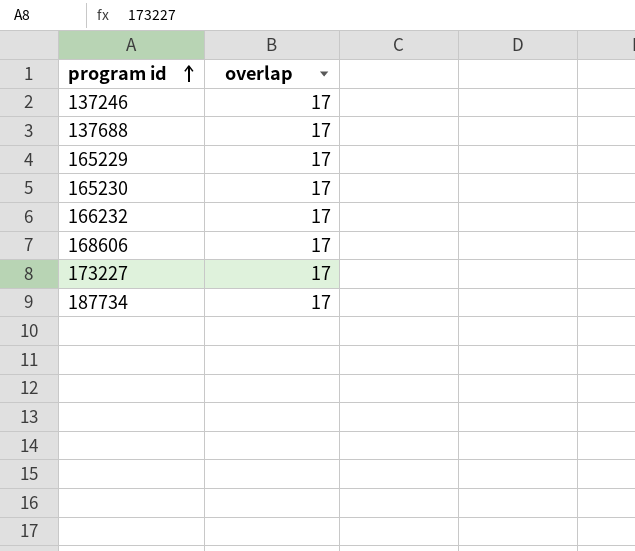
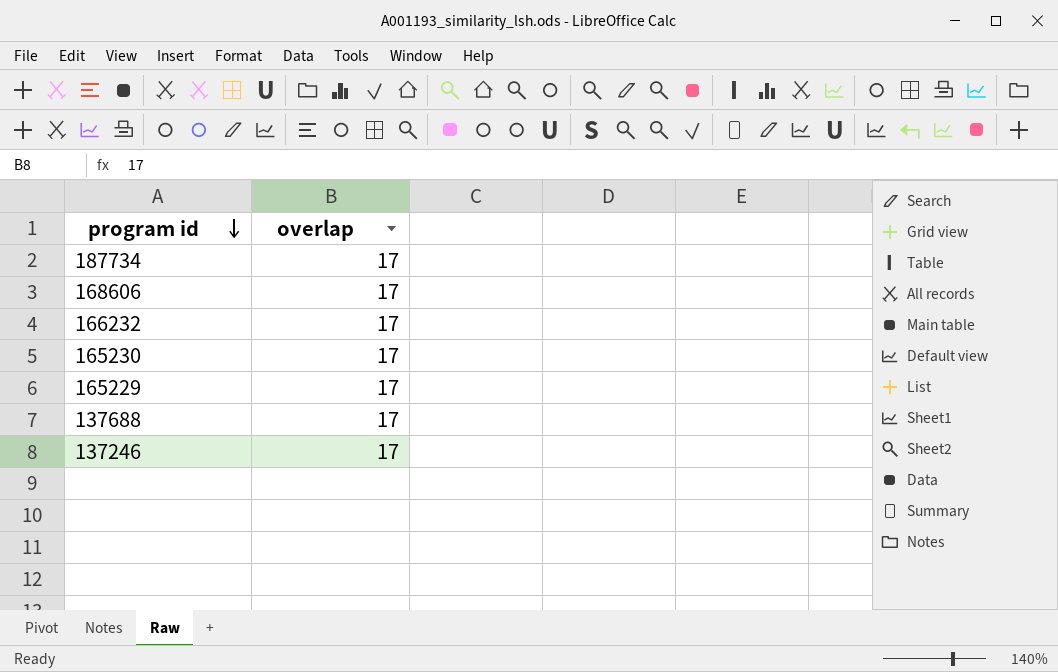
row order: program id ascending -> program id descending
row 173227: 17 -> none

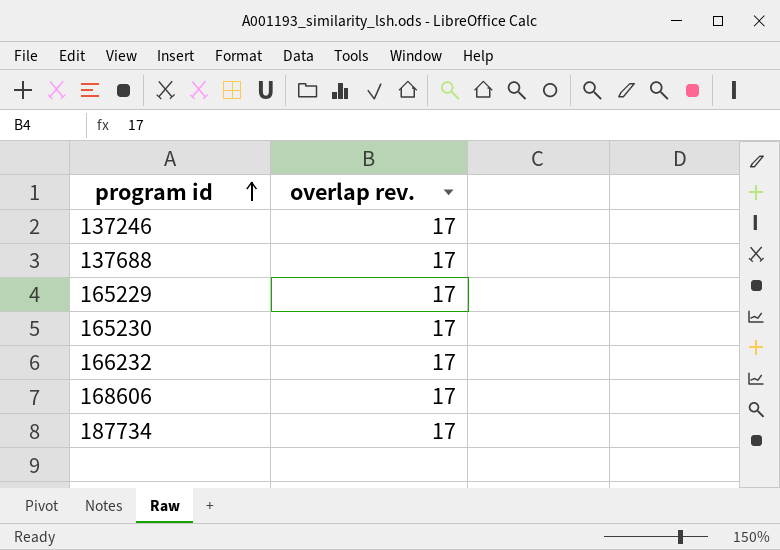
row order: program id descending -> program id ascending
column name: overlap -> overlap rev.

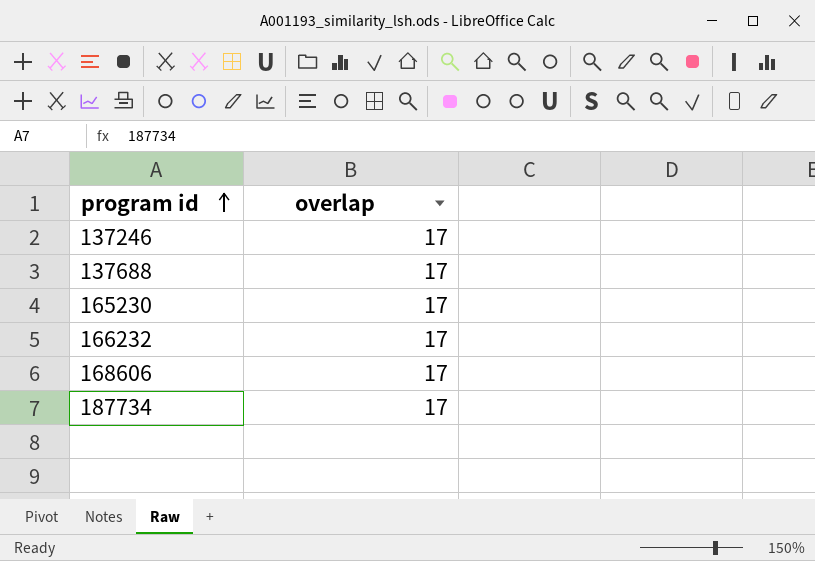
column name: overlap rev. -> overlap
row 165229: 17 -> none

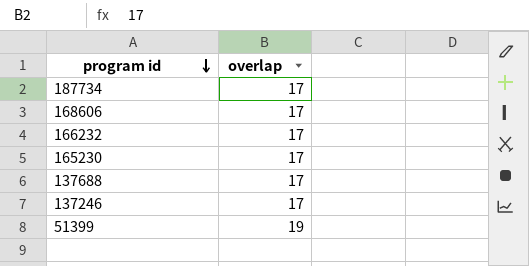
row order: program id ascending -> program id descending
row 51399: none -> 19

